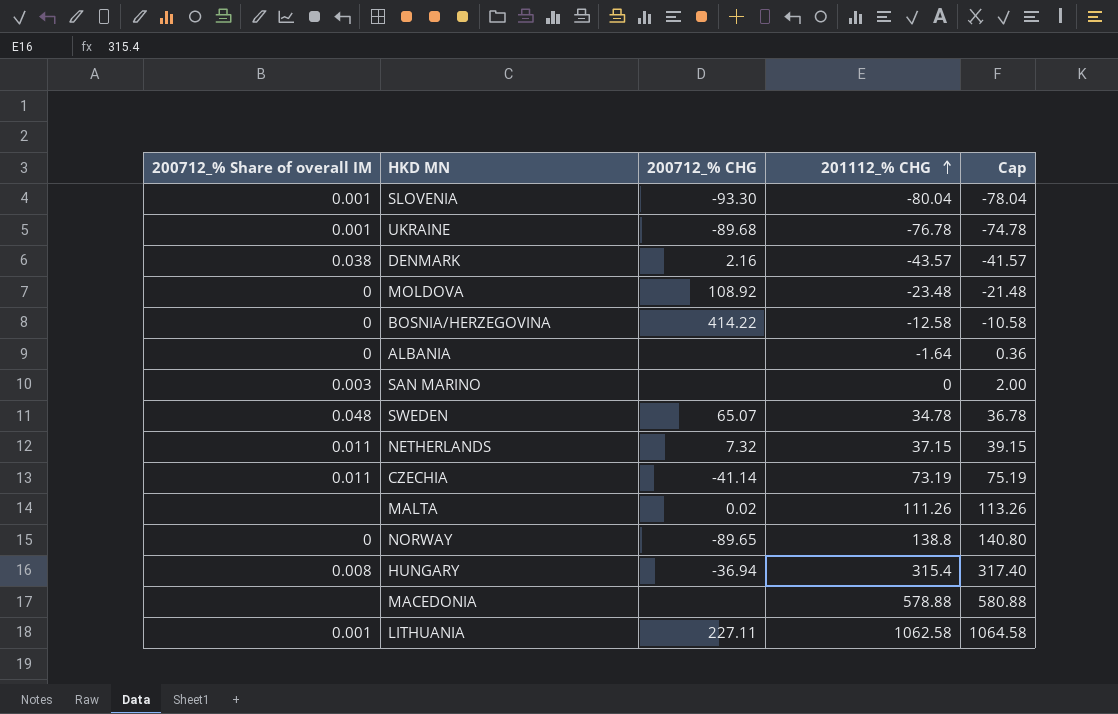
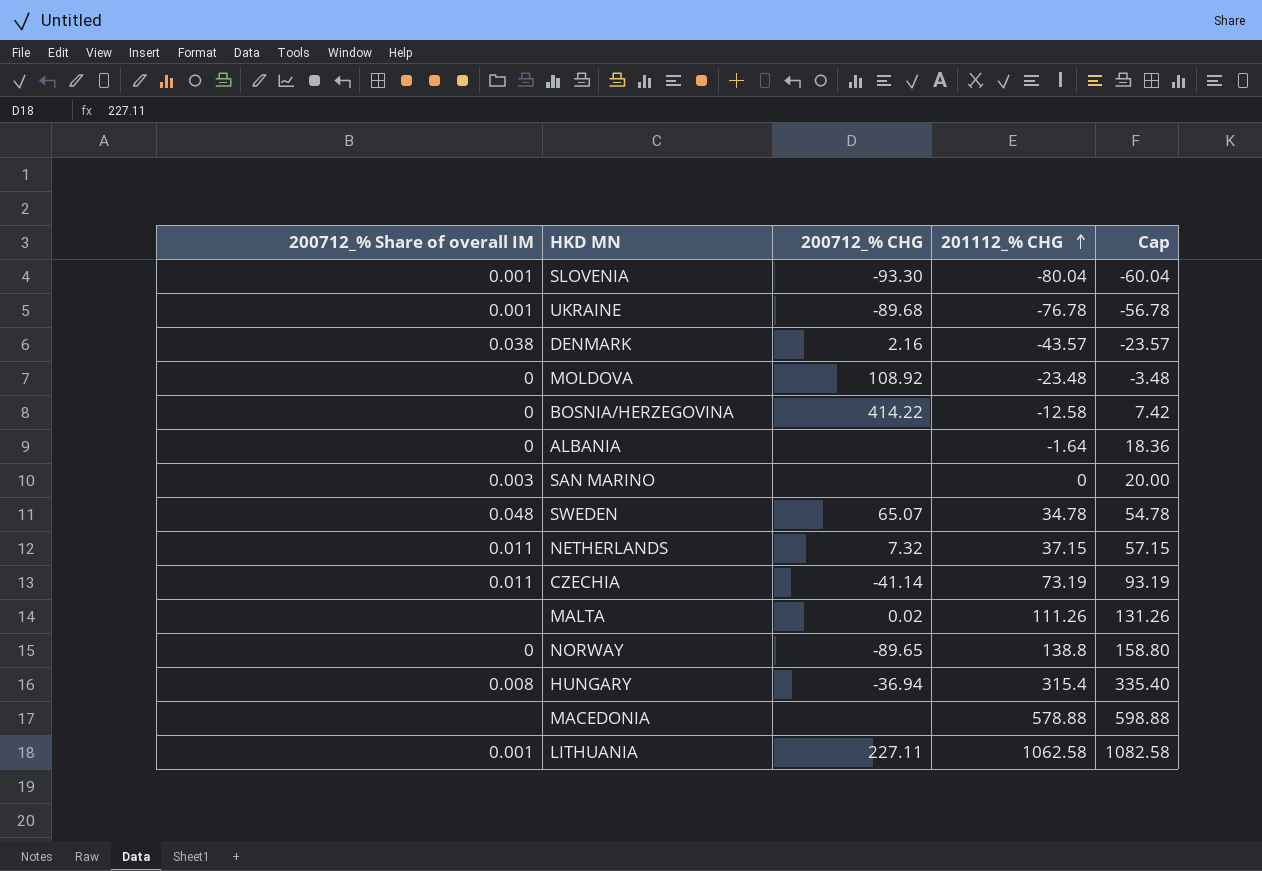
column Cap | formula: [201112_% CHG] + 2 -> [201112_% CHG] + 20

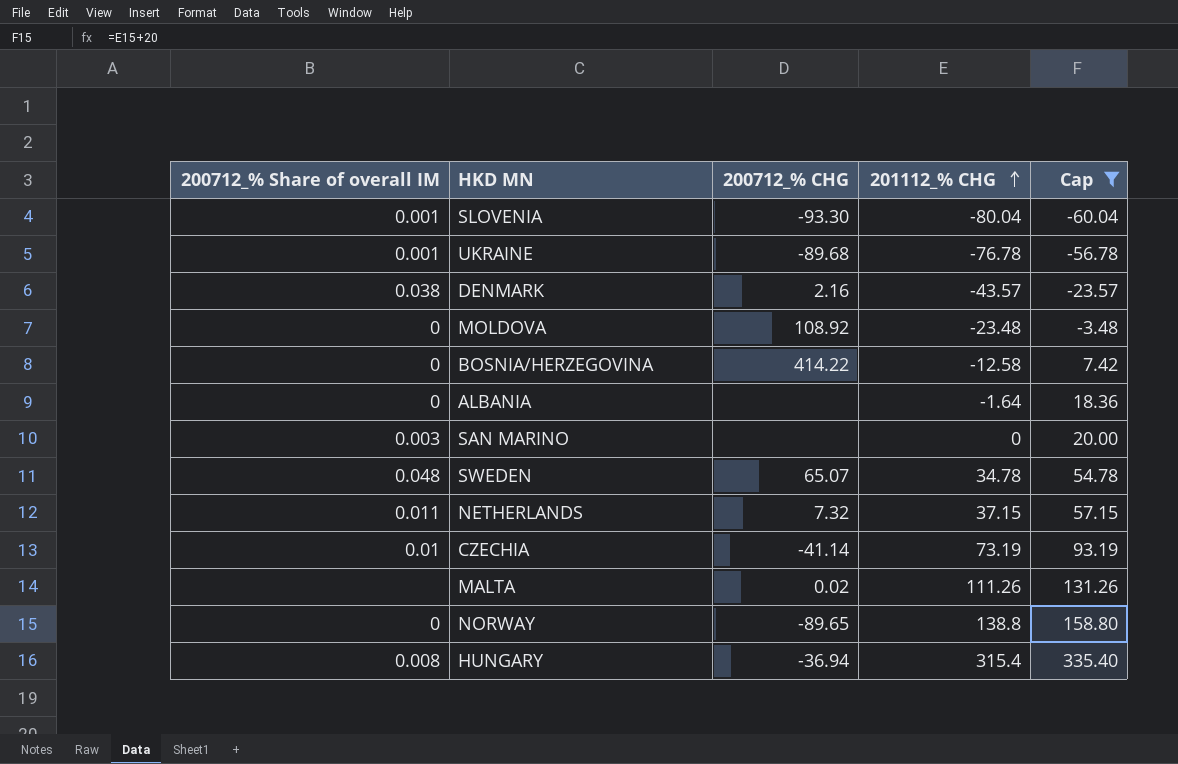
filter: none -> Cap <= 335.40
CZECHIA | 200712_% Share of overall IM: 0.011 -> 0.01

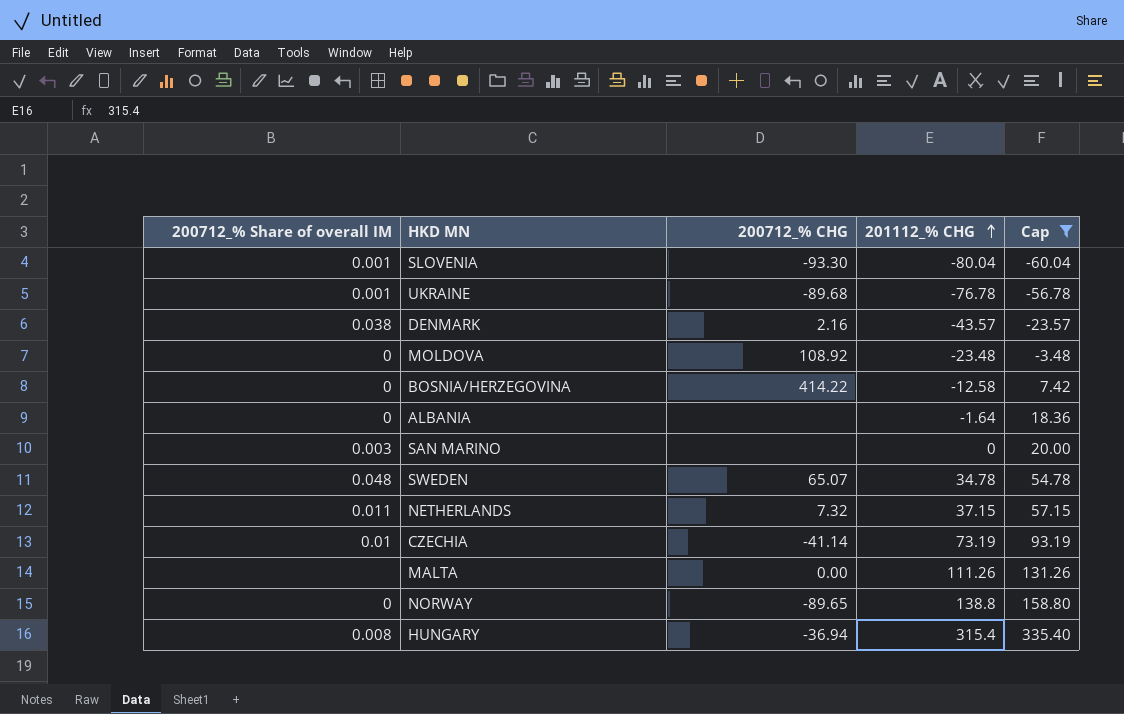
MALTA | 200712_% CHG: 0.02 -> 0.00

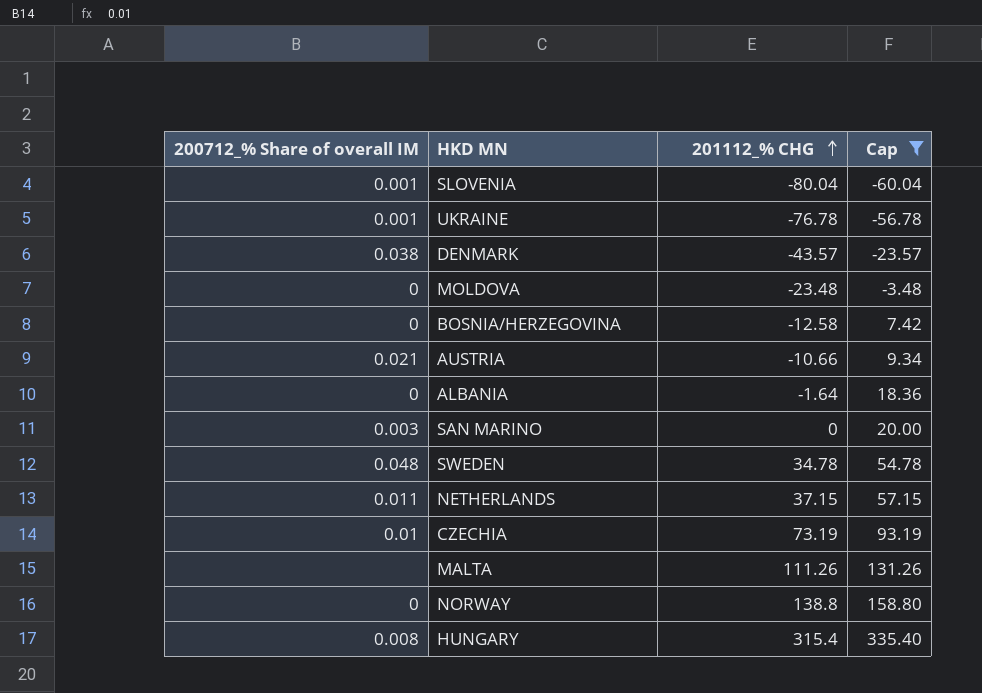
column 200712_% CHG | position: 3 -> none
row AUSTRIA: none -> 0.021 | -10.66 | 9.34

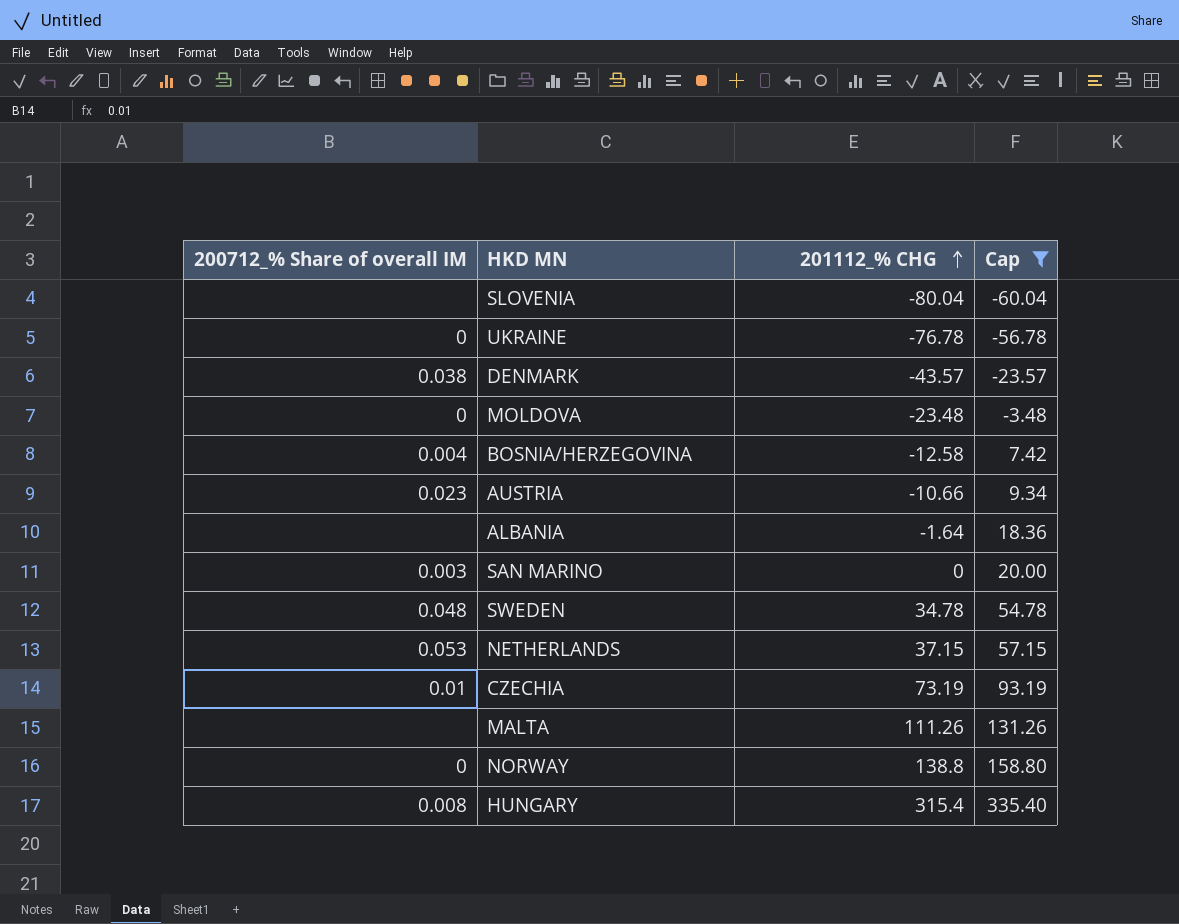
SLOVENIA | 200712_% Share of overall IM: 0.001 -> none
UKRAINE | 200712_% Share of overall IM: 0.001 -> 0
BOSNIA/HERZEGOVINA | 200712_% Share of overall IM: 0 -> 0.004
AUSTRIA | 200712_% Share of overall IM: 0.021 -> 0.023
ALBANIA | 200712_% Share of overall IM: 0 -> none
NETHERLANDS | 200712_% Share of overall IM: 0.011 -> 0.053

